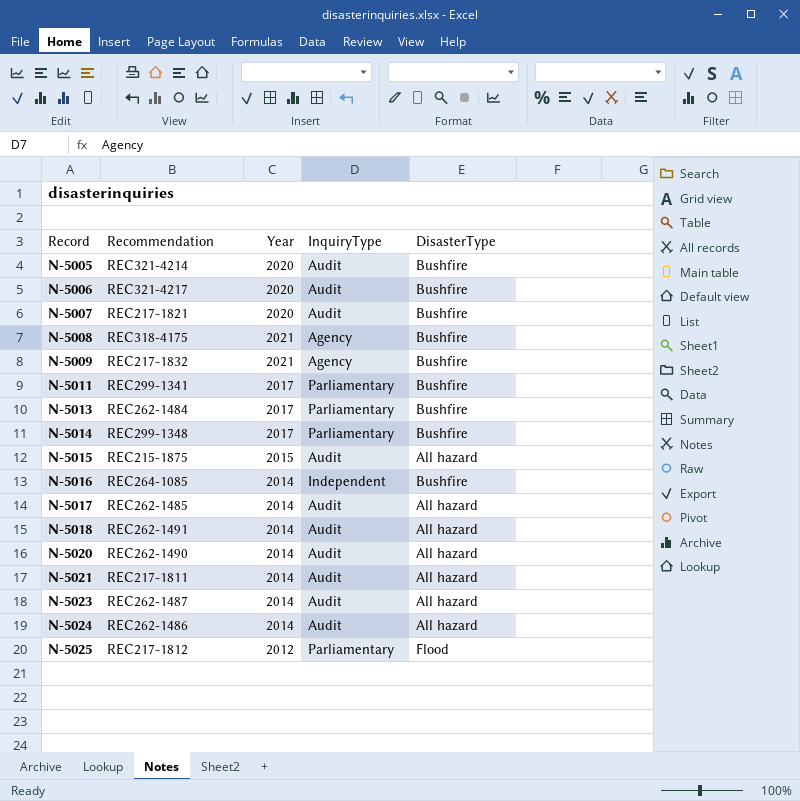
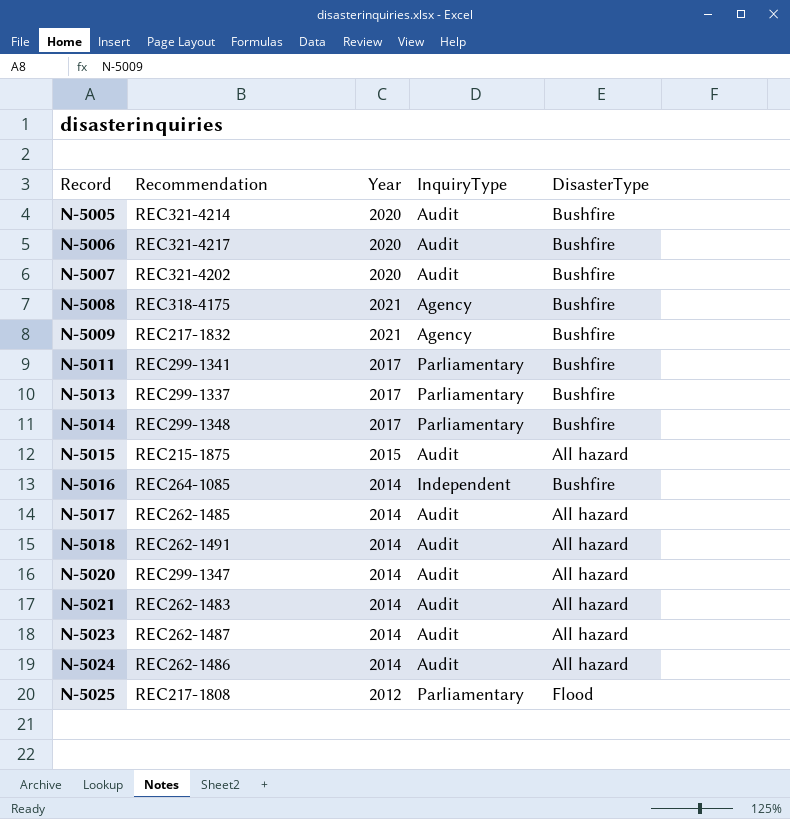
N-5007 | Recommendation: REC217-1821 -> REC321-4202
N-5013 | Recommendation: REC262-1484 -> REC299-1337
N-5020 | Recommendation: REC262-1490 -> REC299-1347
N-5021 | Recommendation: REC217-1811 -> REC262-1483
N-5025 | Recommendation: REC217-1812 -> REC217-1808

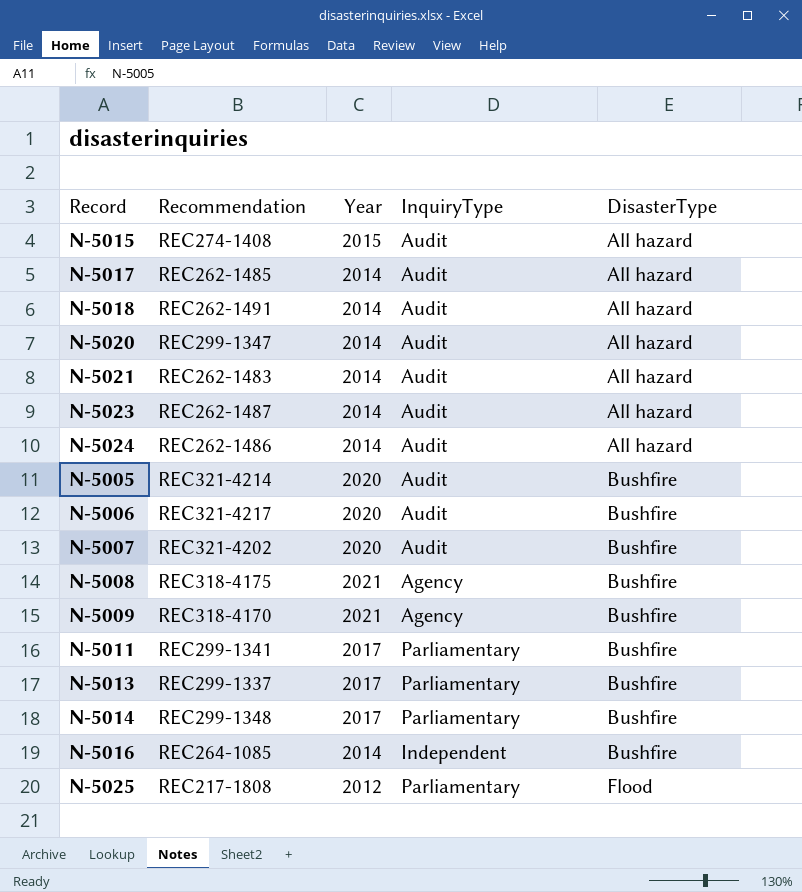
row order: Record ascending -> DisasterType ascending
N-5015 | Recommendation: REC215-1875 -> REC274-1408
N-5009 | Recommendation: REC217-1832 -> REC318-4170

